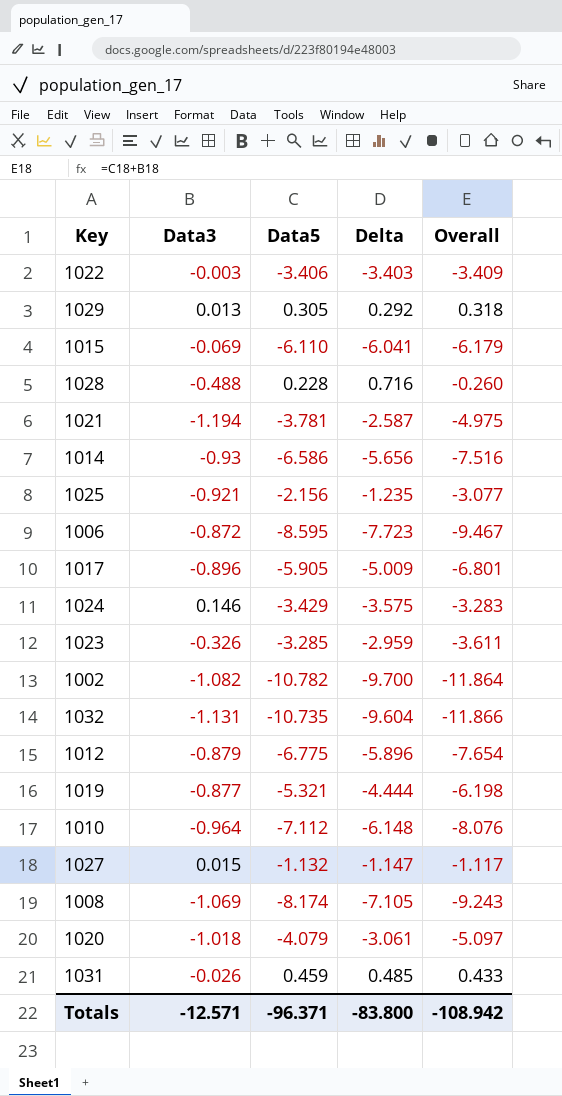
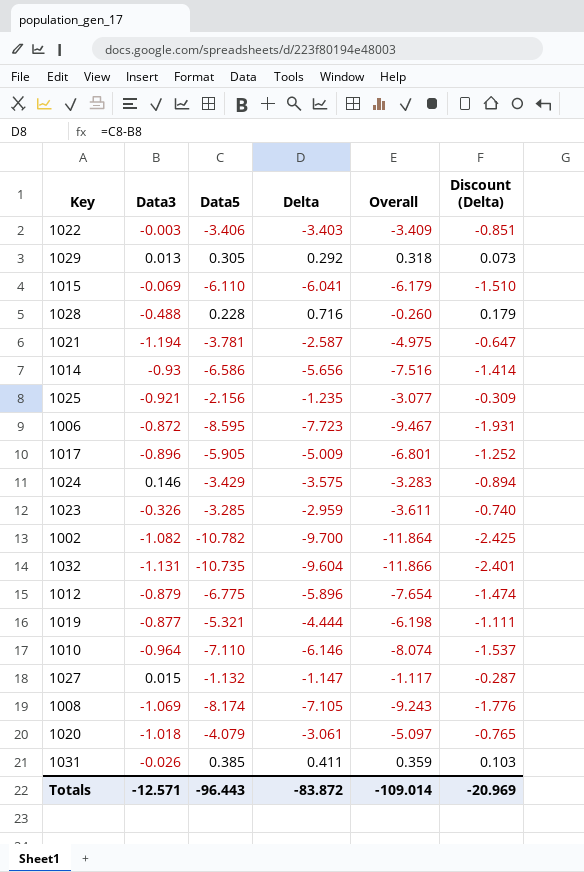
column Discount (Delta) | formula: none -> [Delta] * 0.25
1010 | Data5: -7.112 -> -7.110
1010 | Delta: -6.148 -> -6.146
1010 | Overall: -8.076 -> -8.074
1031 | Data5: 0.459 -> 0.385
1031 | Delta: 0.485 -> 0.411
1031 | Overall: 0.433 -> 0.359
Totals | Data5: -96.371 -> -96.443
Totals | Delta: -83.800 -> -83.872
Totals | Overall: -108.942 -> -109.014

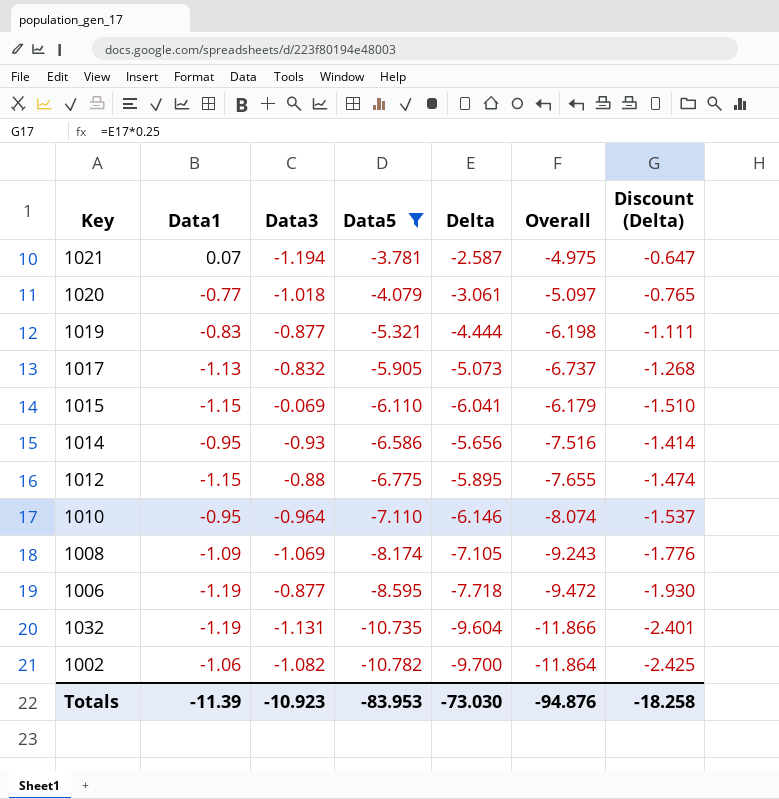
filter: none -> Data5 <= -3.781
row order: none -> Data5 descending
column Data1 | position: none -> 2
1017 | Data3: -0.896 -> -0.832
1017 | Delta: -5.009 -> -5.073
1017 | Overall: -6.801 -> -6.737
1017 | Discount (Delta): -1.252 -> -1.268
1012 | Data3: -0.879 -> -0.88
1012 | Delta: -5.896 -> -5.895
1012 | Overall: -7.654 -> -7.655
1006 | Data3: -0.872 -> -0.877
1006 | Delta: -7.723 -> -7.718
1006 | Overall: -9.467 -> -9.472
1006 | Discount (Delta): -1.931 -> -1.930
Totals | Data3: -12.571 -> -10.923
Totals | Data5: -96.443 -> -83.953
Totals | Delta: -83.872 -> -73.030
Totals | Overall: -109.014 -> -94.876
Totals | Discount (Delta): -20.969 -> -18.258

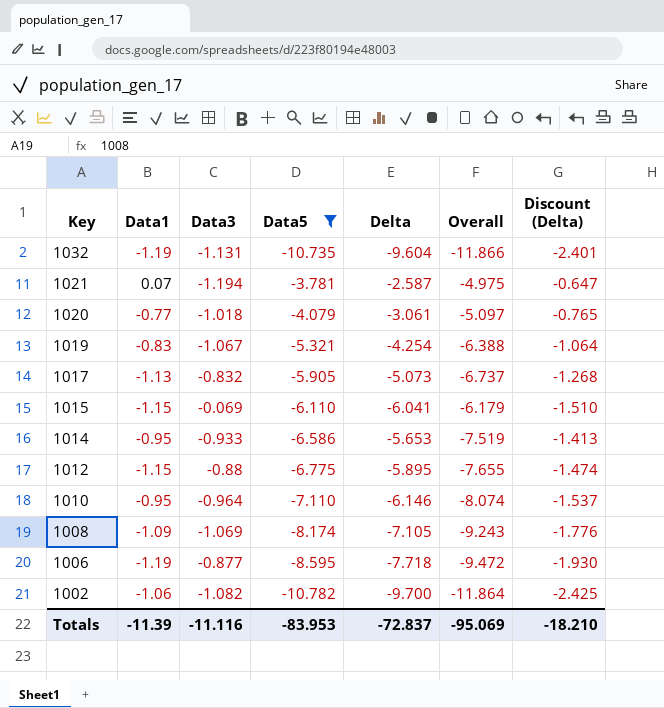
row order: Data5 descending -> Key descending
1019 | Data3: -0.877 -> -1.067
1019 | Delta: -4.444 -> -4.254
1019 | Overall: -6.198 -> -6.388
1019 | Discount (Delta): -1.111 -> -1.064
1014 | Data3: -0.93 -> -0.933
1014 | Delta: -5.656 -> -5.653
1014 | Overall: -7.516 -> -7.519
1014 | Discount (Delta): -1.414 -> -1.413
Totals | Data3: -10.923 -> -11.116
Totals | Delta: -73.030 -> -72.837
Totals | Overall: -94.876 -> -95.069
Totals | Discount (Delta): -18.258 -> -18.210

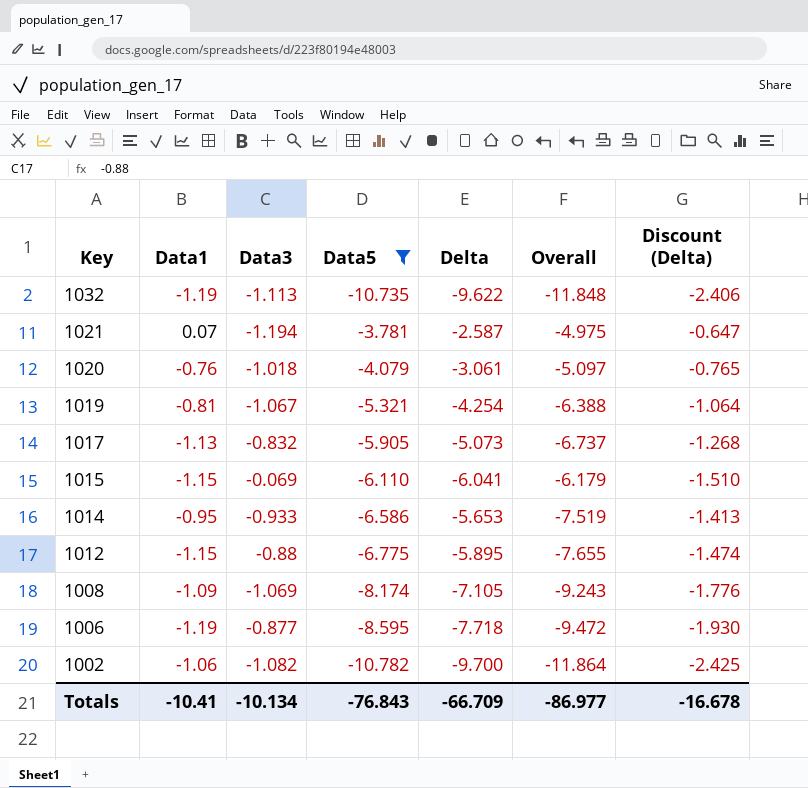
row 1010: -0.95 | -0.964 | -7.110 | -6.146 | -8.074 | -1.537 -> none
1032 | Data3: -1.131 -> -1.113
1032 | Delta: -9.604 -> -9.622
1032 | Overall: -11.866 -> -11.848
1032 | Discount (Delta): -2.401 -> -2.406
1020 | Data1: -0.77 -> -0.76
1019 | Data1: -0.83 -> -0.81
Totals | Data1: -11.39 -> -10.41
Totals | Data3: -11.116 -> -10.134
Totals | Data5: -83.953 -> -76.843
Totals | Delta: -72.837 -> -66.709
Totals | Overall: -95.069 -> -86.977
Totals | Discount (Delta): -18.210 -> -16.678

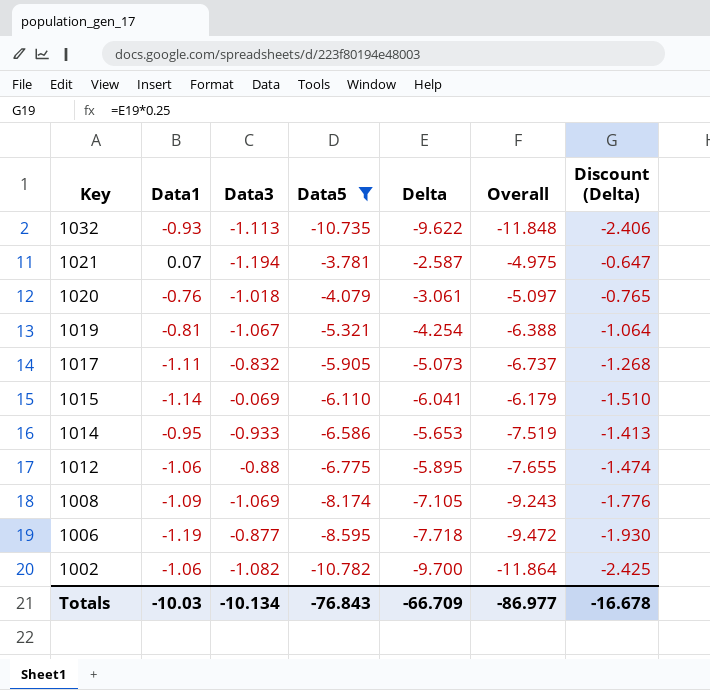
1032 | Data1: -1.19 -> -0.93
1017 | Data1: -1.13 -> -1.11
1015 | Data1: -1.15 -> -1.14
1012 | Data1: -1.15 -> -1.06
Totals | Data1: -10.41 -> -10.03

